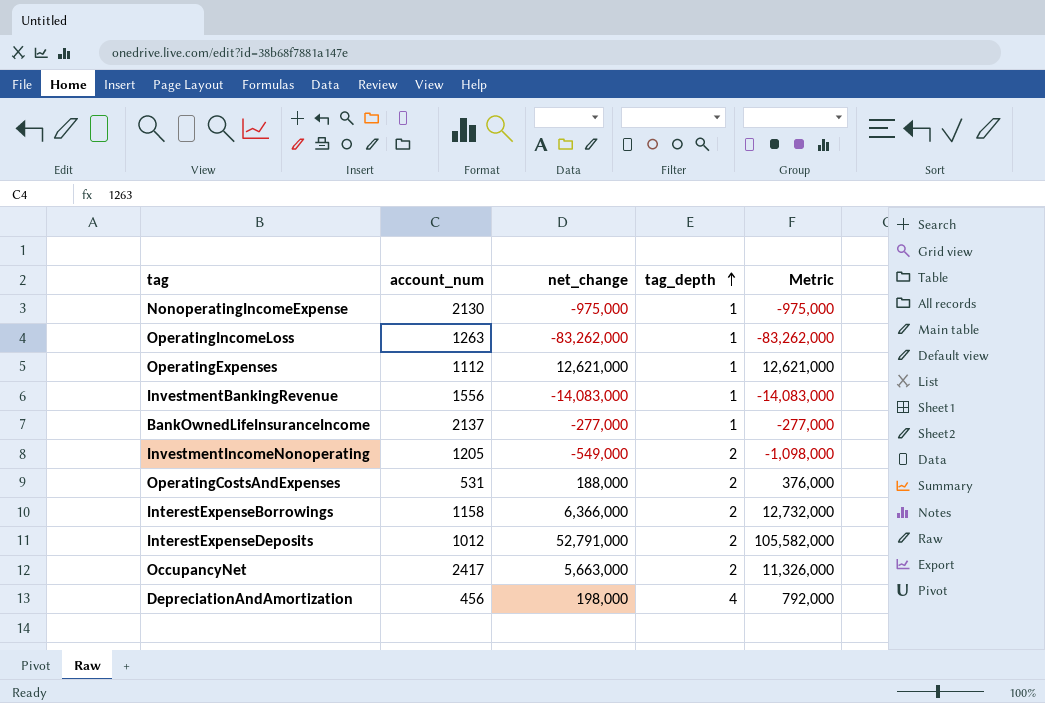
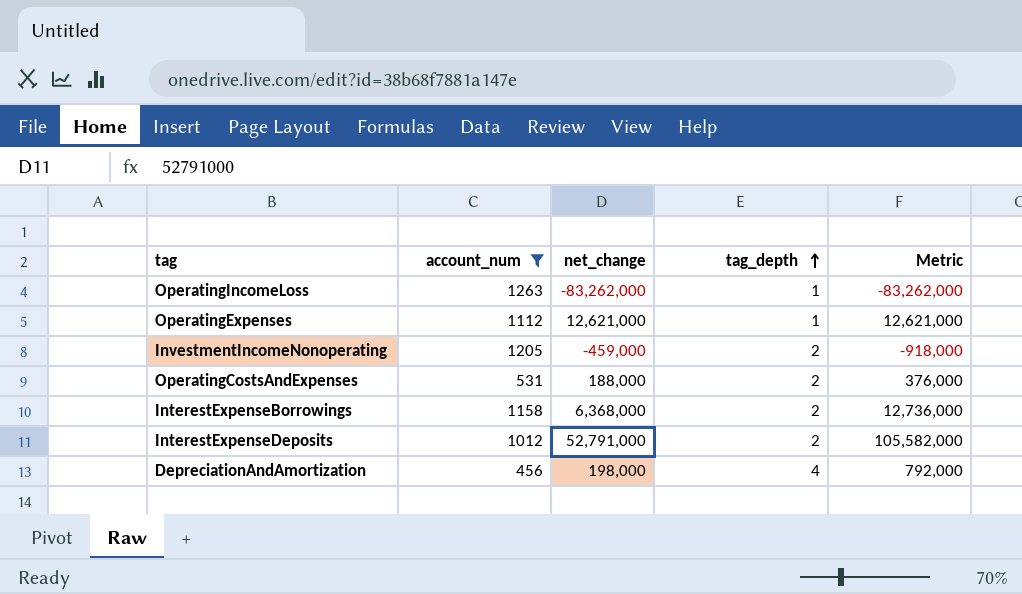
filter: none -> account_num <= 1263
InvestmentIncomeNonoperating | net_change: -549,000 -> -459,000
InvestmentIncomeNonoperating | Metric: -1,098,000 -> -918,000
InterestExpenseBorrowings | net_change: 6,366,000 -> 6,368,000
InterestExpenseBorrowings | Metric: 12,732,000 -> 12,736,000

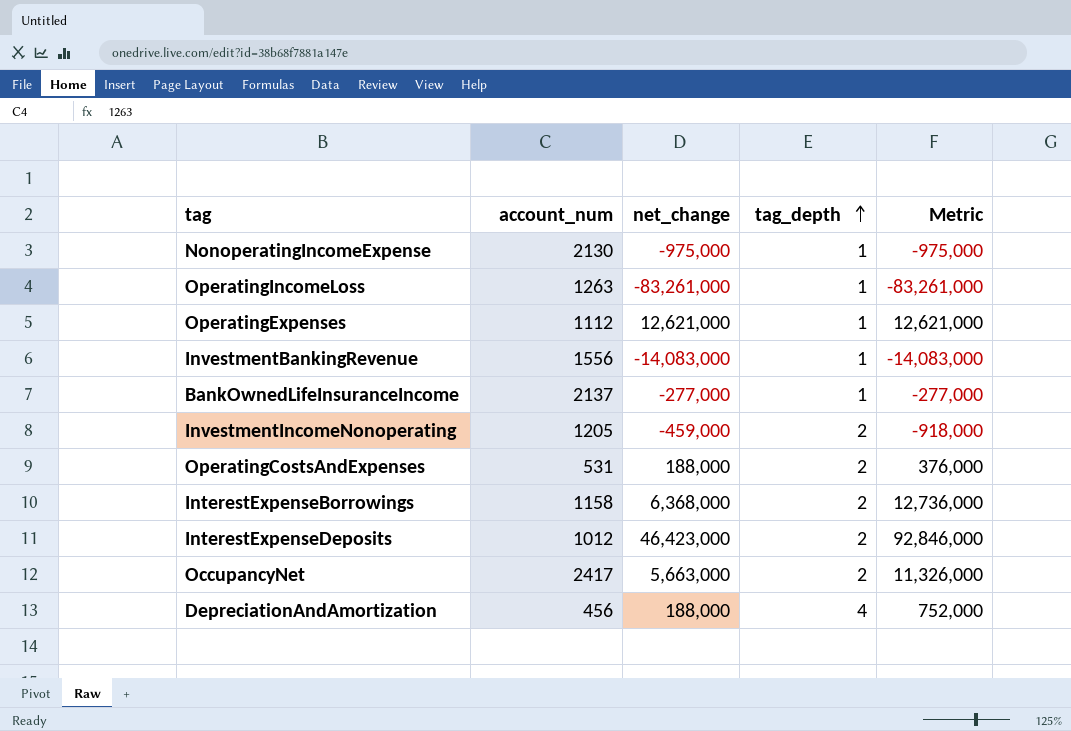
filter: account_num <= 1263 -> none
OperatingIncomeLoss | net_change: -83,262,000 -> -83,261,000
OperatingIncomeLoss | Metric: -83,262,000 -> -83,261,000
InterestExpenseDeposits | net_change: 52,791,000 -> 46,423,000
InterestExpenseDeposits | Metric: 105,582,000 -> 92,846,000
DepreciationAndAmortization | net_change: 198,000 -> 188,000
DepreciationAndAmortization | Metric: 792,000 -> 752,000

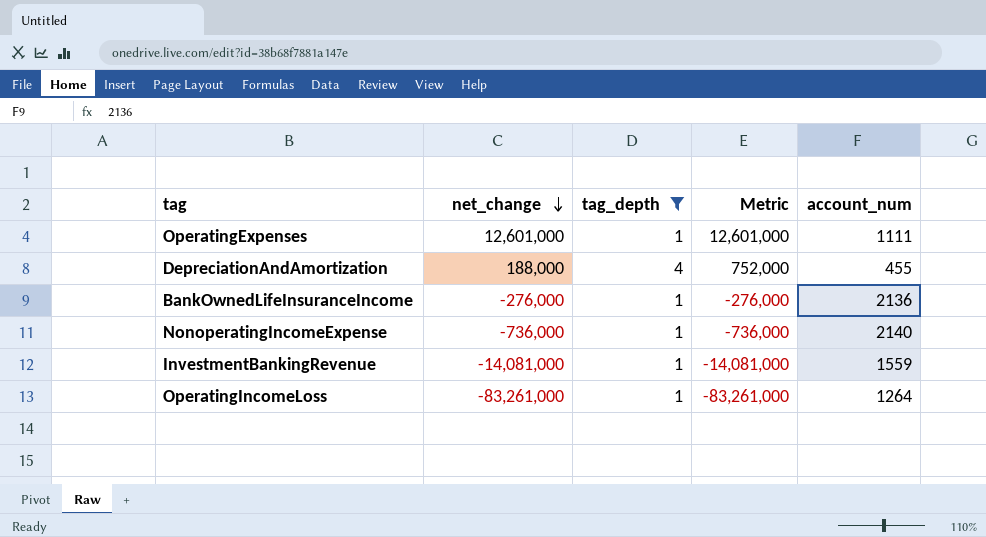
filter: none -> tag_depth != 2
row order: tag_depth ascending -> net_change descending
column account_num | position: 2 -> 5
OperatingExpenses | net_change: 12,621,000 -> 12,601,000
OperatingExpenses | Metric: 12,621,000 -> 12,601,000
OperatingExpenses | account_num: 1112 -> 1111
DepreciationAndAmortization | account_num: 456 -> 455
BankOwnedLifeInsuranceIncome | net_change: -277,000 -> -276,000
BankOwnedLifeInsuranceIncome | Metric: -277,000 -> -276,000
BankOwnedLifeInsuranceIncome | account_num: 2137 -> 2136
NonoperatingIncomeExpense | net_change: -975,000 -> -736,000
NonoperatingIncomeExpense | Metric: -975,000 -> -736,000
NonoperatingIncomeExpense | account_num: 2130 -> 2140
InvestmentBankingRevenue | net_change: -14,083,000 -> -14,081,000
InvestmentBankingRevenue | Metric: -14,083,000 -> -14,081,000
InvestmentBankingRevenue | account_num: 1556 -> 1559
OperatingIncomeLoss | account_num: 1263 -> 1264

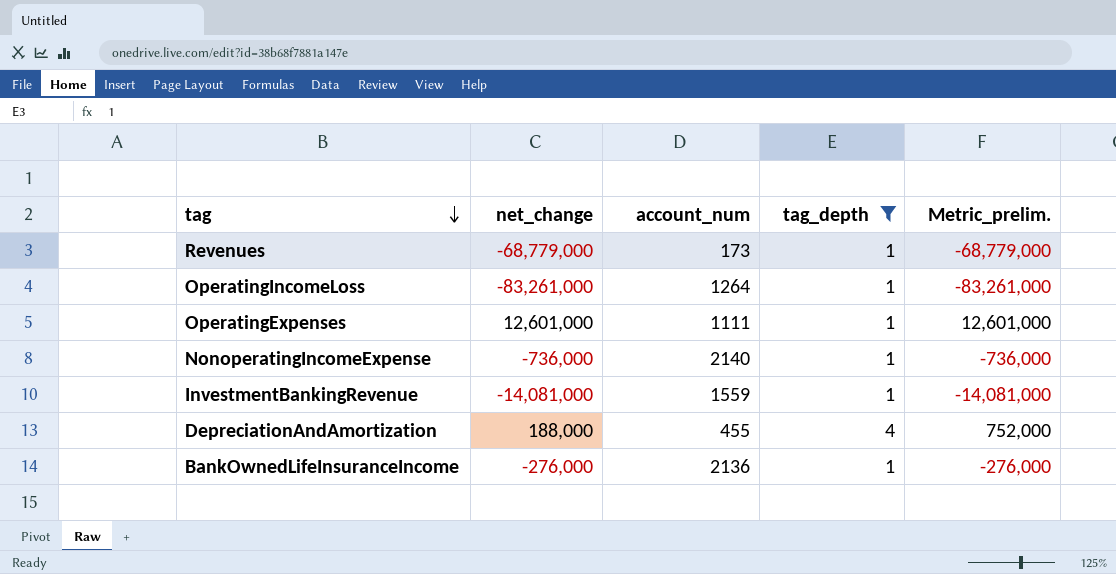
row order: net_change descending -> tag descending
column account_num | position: 5 -> 3
column name: Metric -> Metric_prelim.
row Revenues: none -> -68,779,000 | 173 | 1 | -68,779,000

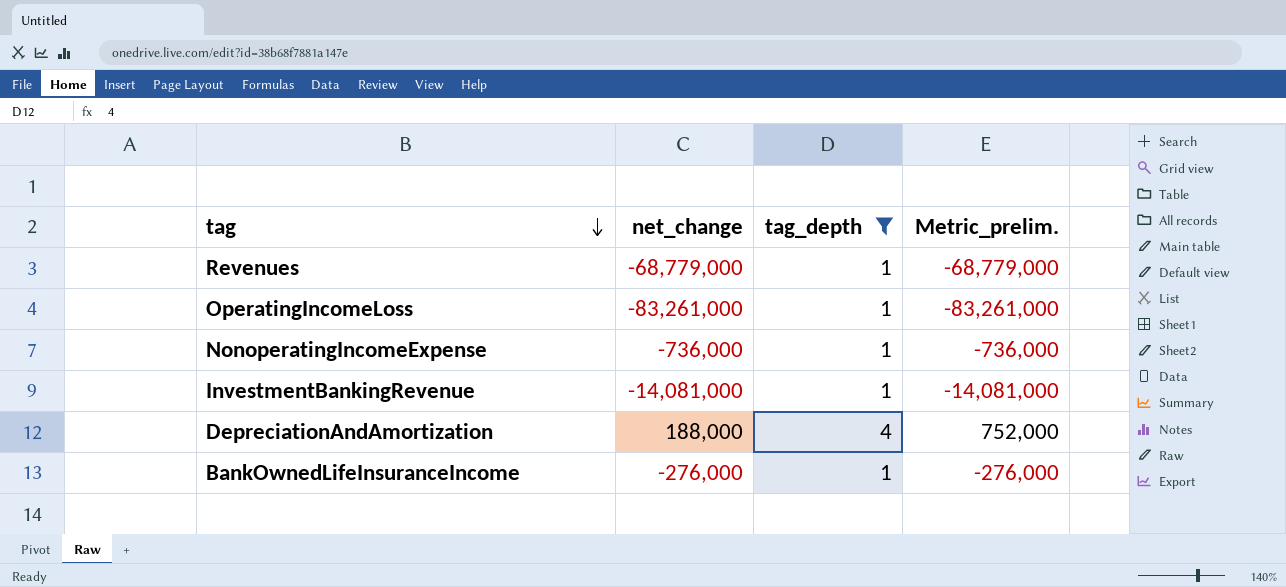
column account_num | position: 3 -> none
row OperatingExpenses: 12,601,000 | 1111 | 1 | 12,601,000 -> none

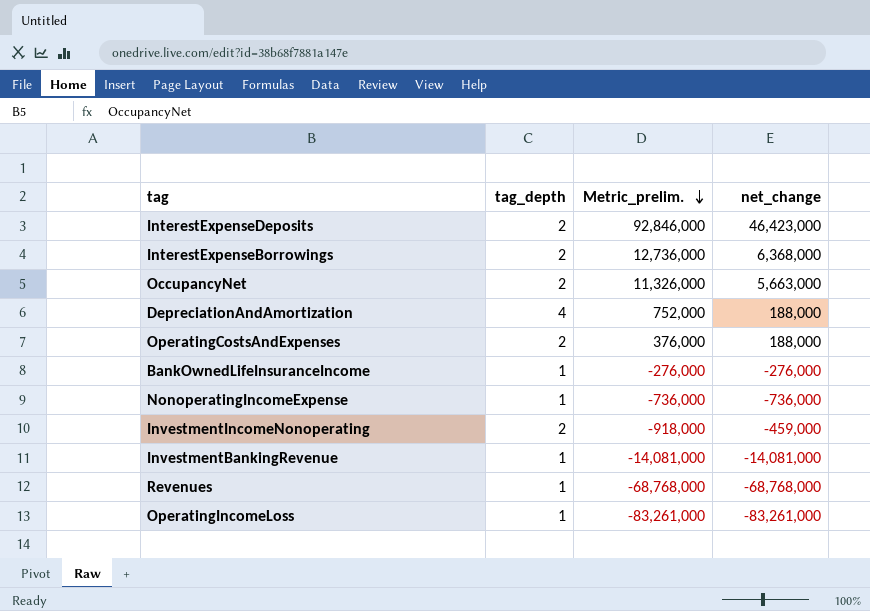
filter: tag_depth != 2 -> none
row order: tag descending -> Metric_prelim. descending
column net_change | position: 2 -> 4
Revenues | Metric_prelim.: -68,779,000 -> -68,768,000
Revenues | net_change: -68,779,000 -> -68,768,000

